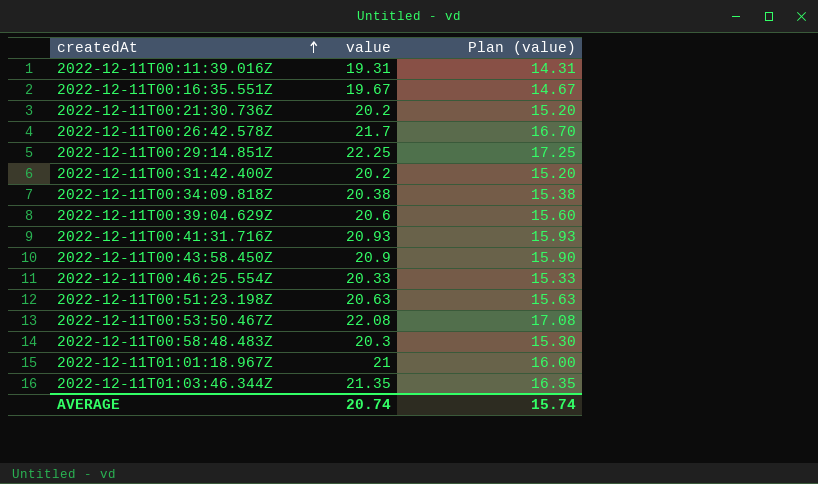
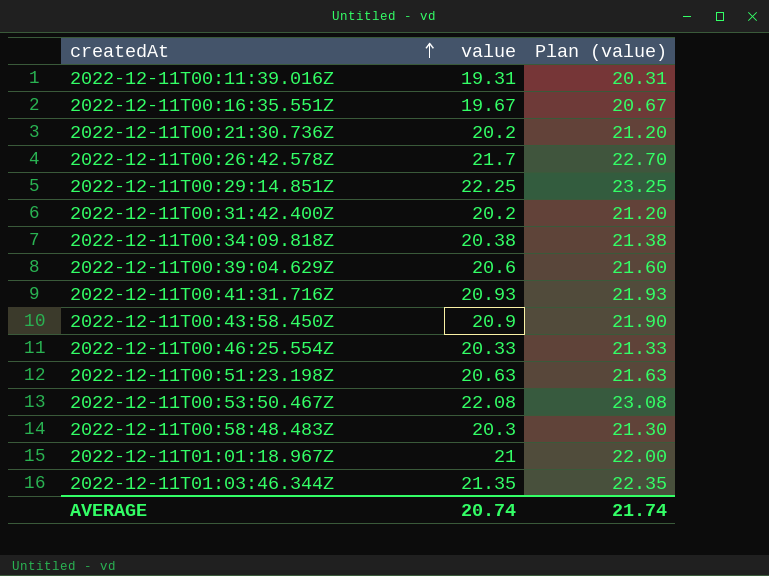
column Plan (value) | formula: [value] - 5 -> [value] + 1
AVERAGE | Plan (value): 15.74 -> 21.74

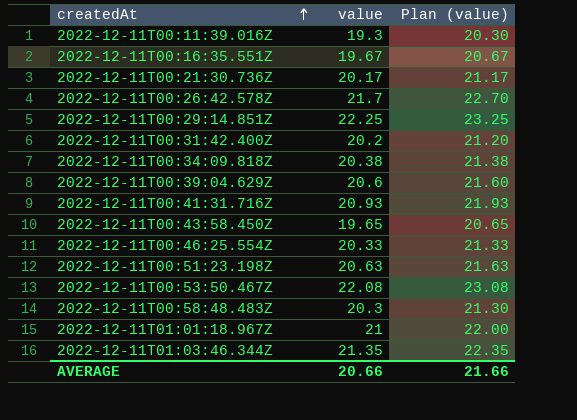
2022-12-11T00:11:39.016Z | value: 19.31 -> 19.3
2022-12-11T00:11:39.016Z | Plan (value): 20.31 -> 20.30
2022-12-11T00:21:30.736Z | value: 20.2 -> 20.17
2022-12-11T00:21:30.736Z | Plan (value): 21.20 -> 21.17
2022-12-11T00:43:58.450Z | value: 20.9 -> 19.65
2022-12-11T00:43:58.450Z | Plan (value): 21.90 -> 20.65
AVERAGE | value: 20.74 -> 20.66
AVERAGE | Plan (value): 21.74 -> 21.66

